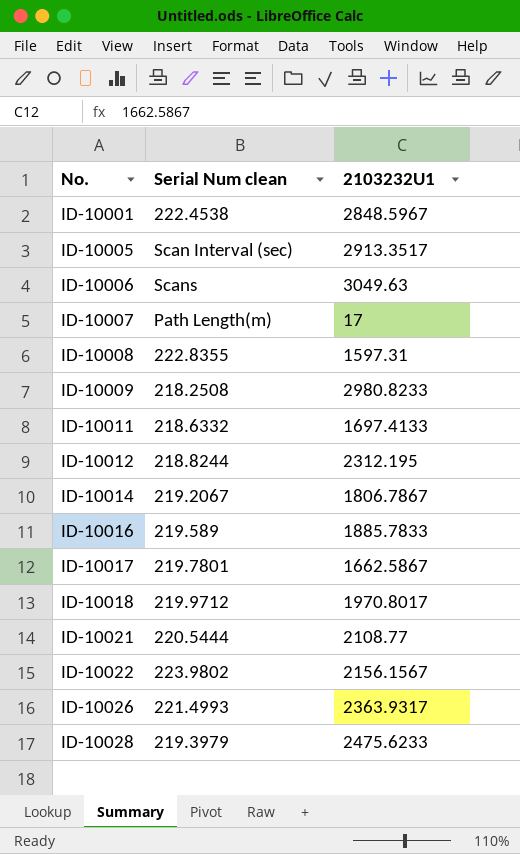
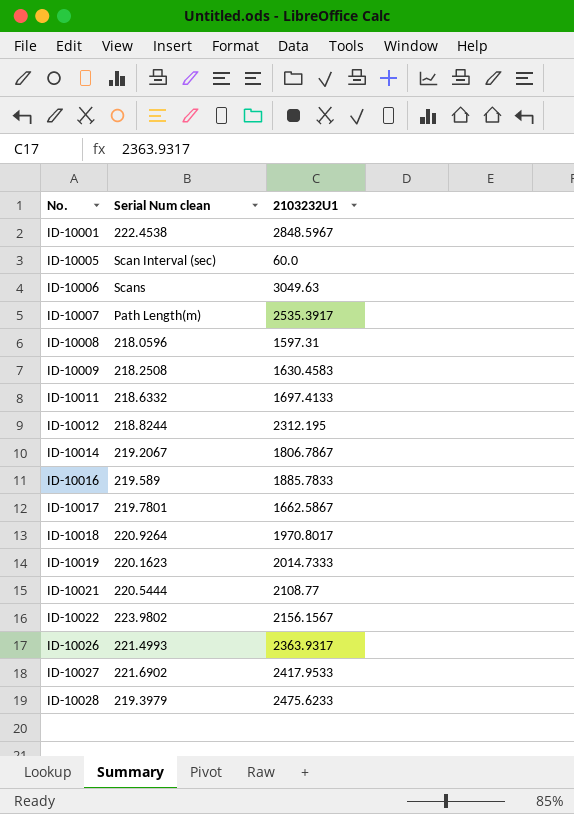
ID-10005 | 2103232U1: 2913.3517 -> 60.0
ID-10007 | 2103232U1: 17 -> 2535.3917
ID-10008 | Serial Num clean: 222.8355 -> 218.0596
ID-10009 | 2103232U1: 2980.8233 -> 1630.4583
ID-10018 | Serial Num clean: 219.9712 -> 220.9264
row ID-10019: none -> 220.1623 | 2014.7333
row ID-10027: none -> 221.6902 | 2417.9533

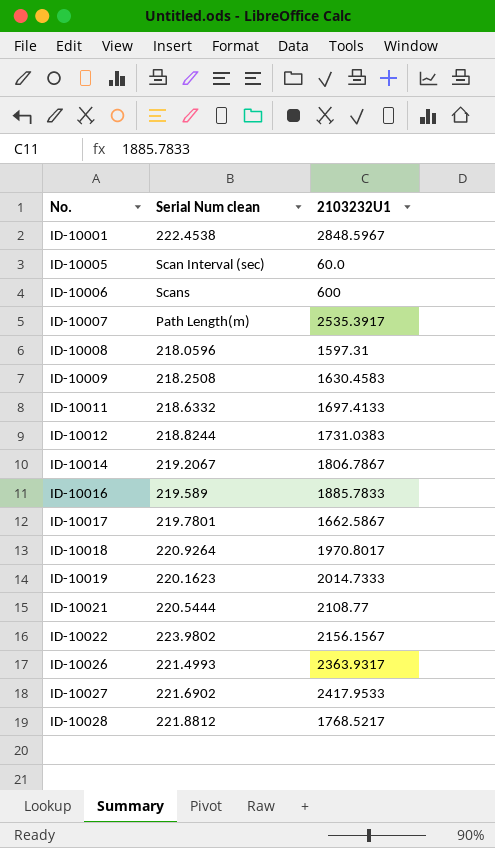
ID-10006 | 2103232U1: 3049.63 -> 600
ID-10012 | 2103232U1: 2312.195 -> 1731.0383
ID-10028 | Serial Num clean: 219.3979 -> 221.8812
ID-10028 | 2103232U1: 2475.6233 -> 1768.5217

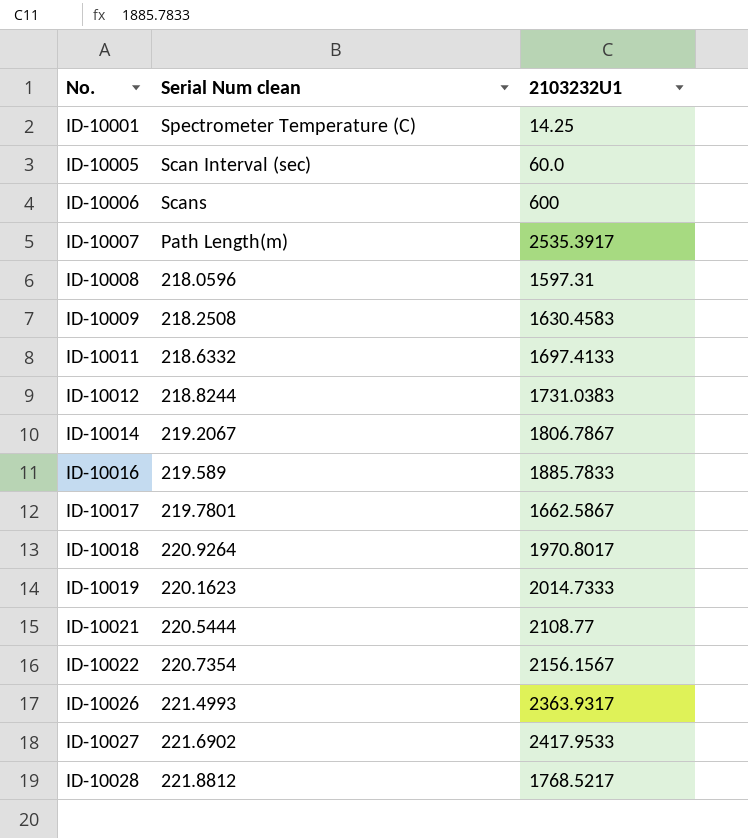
ID-10001 | Serial Num clean: 222.4538 -> Spectrometer Temperature (C)
ID-10001 | 2103232U1: 2848.5967 -> 14.25
ID-10022 | Serial Num clean: 223.9802 -> 220.7354

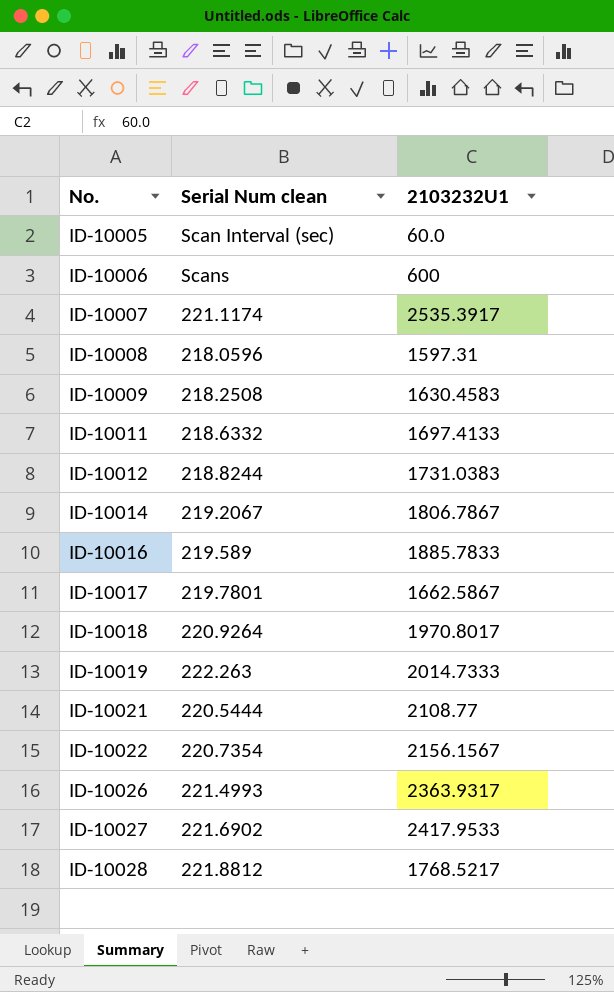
row ID-10001: Spectrometer Temperature (C) | 14.25 -> none
ID-10007 | Serial Num clean: Path Length(m) -> 221.1174
ID-10019 | Serial Num clean: 220.1623 -> 222.263

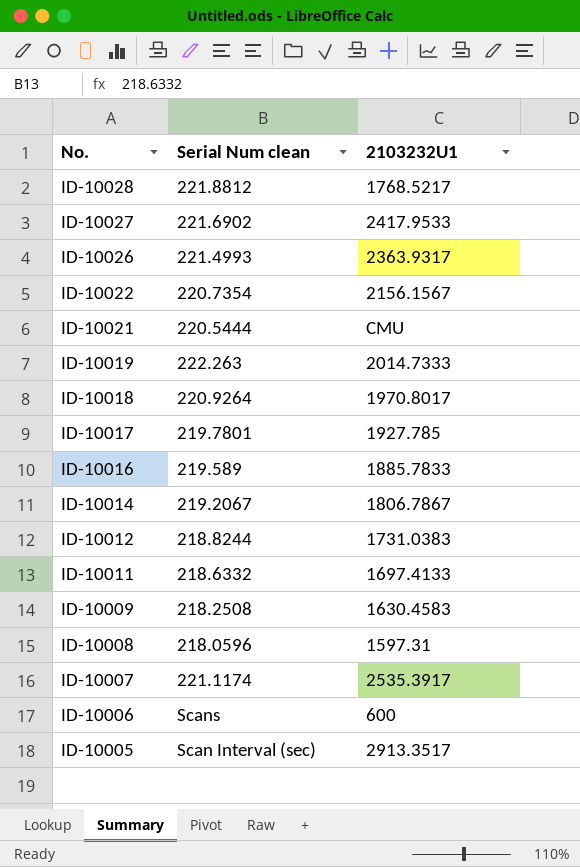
row order: No. ascending -> No. descending
ID-10021 | 2103232U1: 2108.77 -> CMU
ID-10017 | 2103232U1: 1662.5867 -> 1927.785
ID-10005 | 2103232U1: 60.0 -> 2913.3517

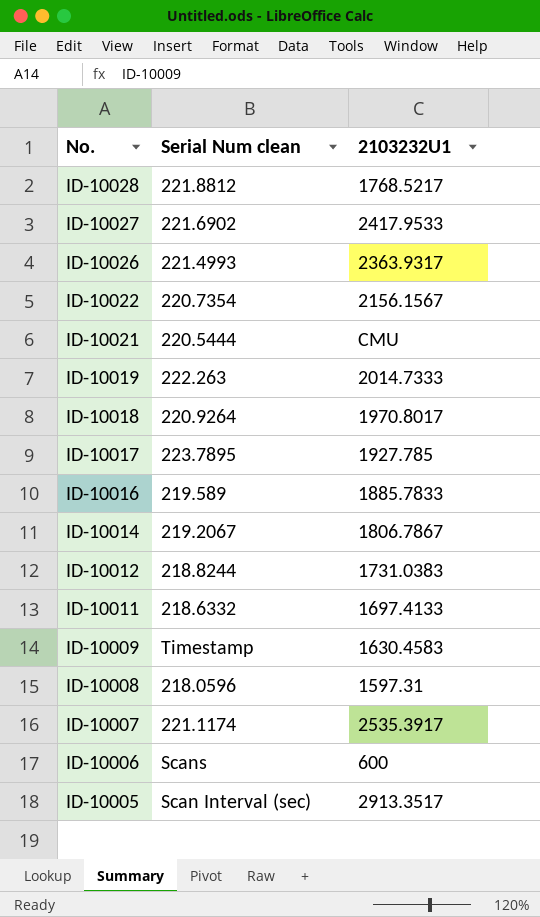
ID-10017 | Serial Num clean: 219.7801 -> 223.7895
ID-10009 | Serial Num clean: 218.2508 -> Timestamp

